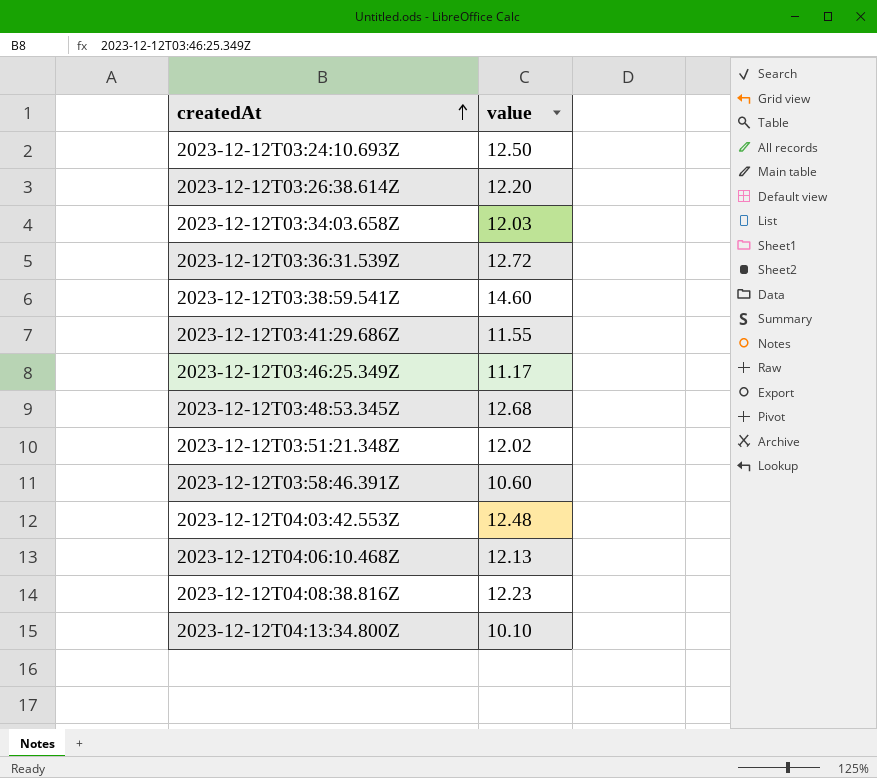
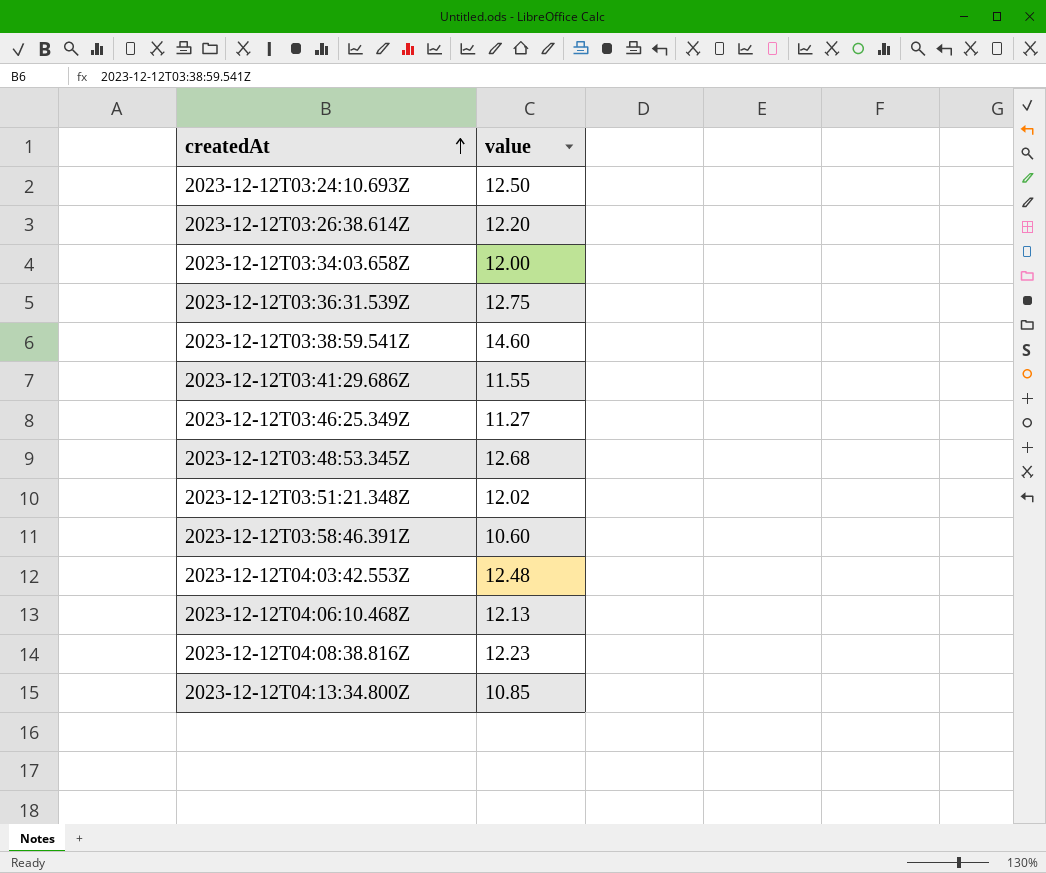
2023-12-12T03:34:03.658Z | value: 12.03 -> 12.00
2023-12-12T03:36:31.539Z | value: 12.72 -> 12.75
2023-12-12T03:46:25.349Z | value: 11.17 -> 11.27
2023-12-12T04:13:34.800Z | value: 10.10 -> 10.85

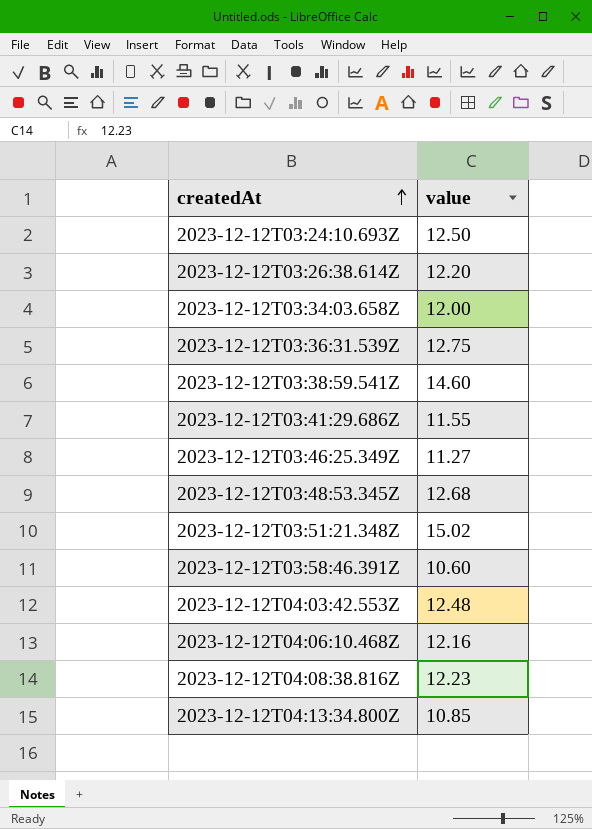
2023-12-12T03:51:21.348Z | value: 12.02 -> 15.02
2023-12-12T04:06:10.468Z | value: 12.13 -> 12.16

